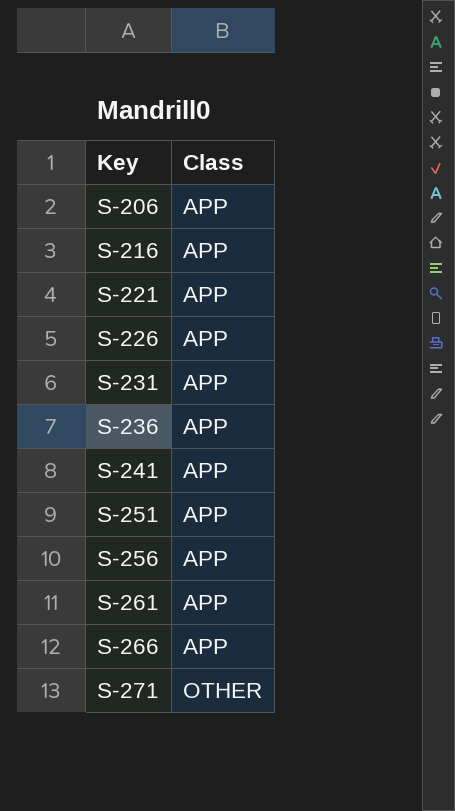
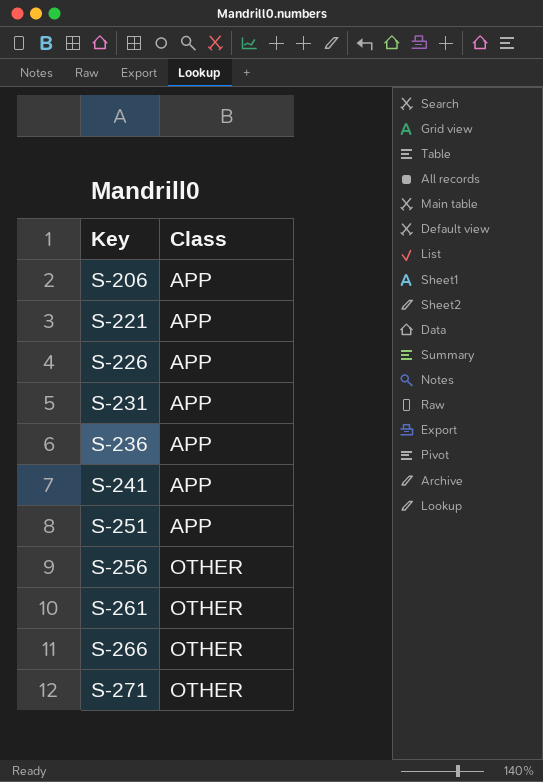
row S-216: APP -> none
S-256 | Class: APP -> OTHER
S-261 | Class: APP -> OTHER
S-266 | Class: APP -> OTHER

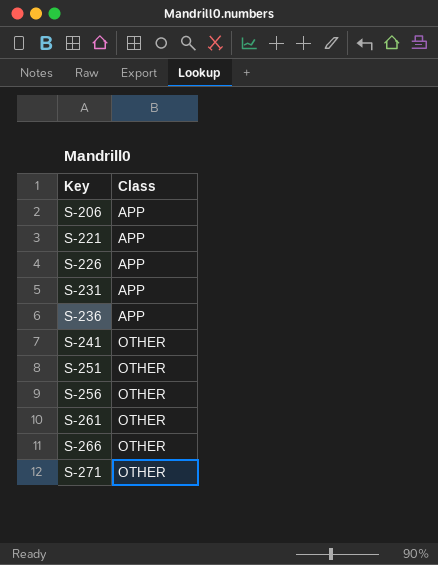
S-241 | Class: APP -> OTHER
S-251 | Class: APP -> OTHER

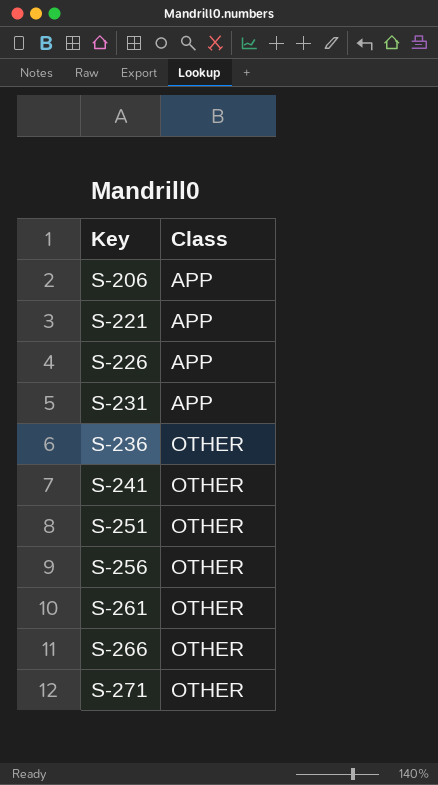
S-236 | Class: APP -> OTHER

